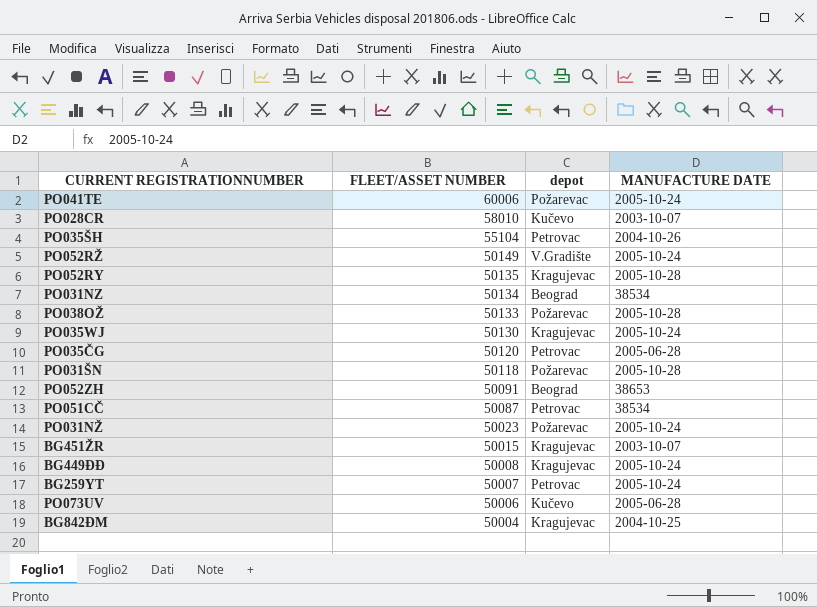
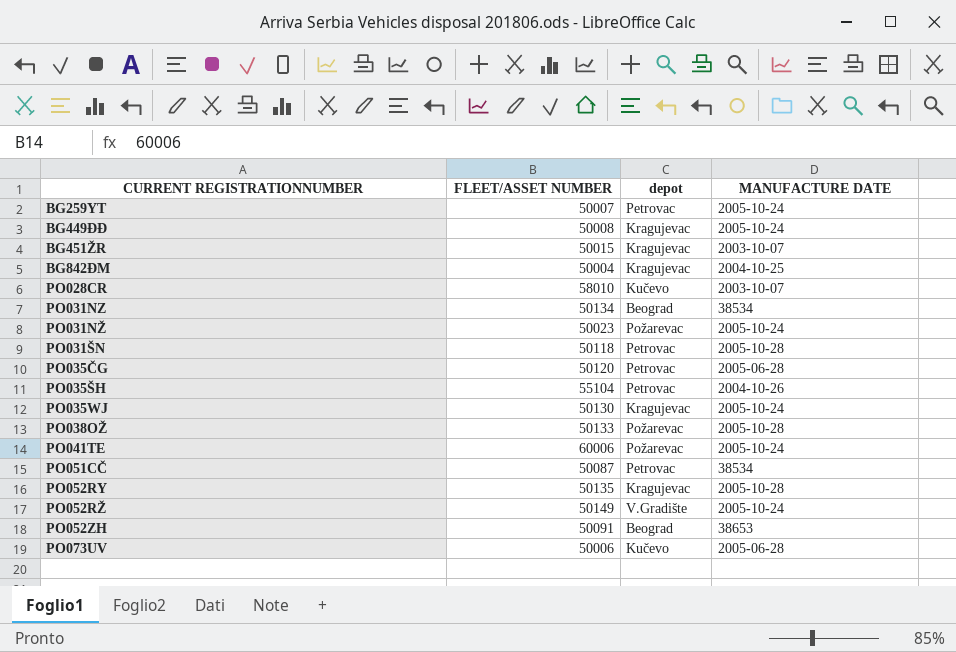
row order: FLEET/ASSET NUMBER descending -> CURRENT REGISTRATIONNUMBER ascending
PO031ŠN | depot: Požarevac -> Petrovac

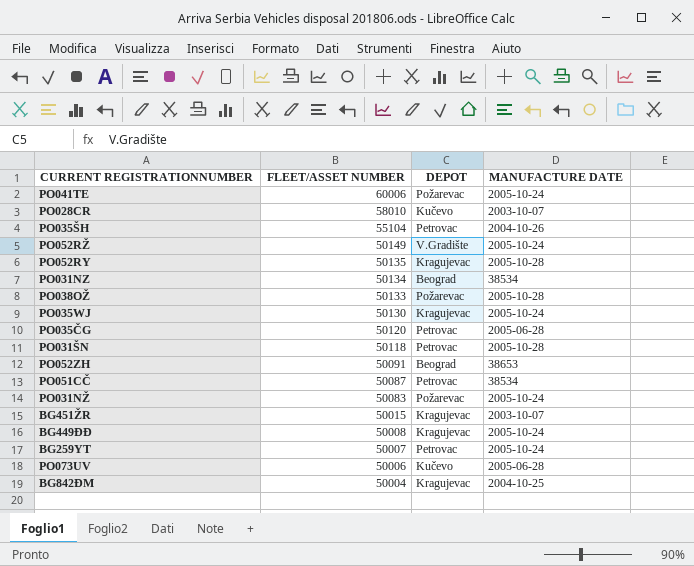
row order: CURRENT REGISTRATIONNUMBER ascending -> FLEET/ASSET NUMBER descending
column name: depot -> DEPOT
PO031NŽ | FLEET/ASSET NUMBER: 50023 -> 50083

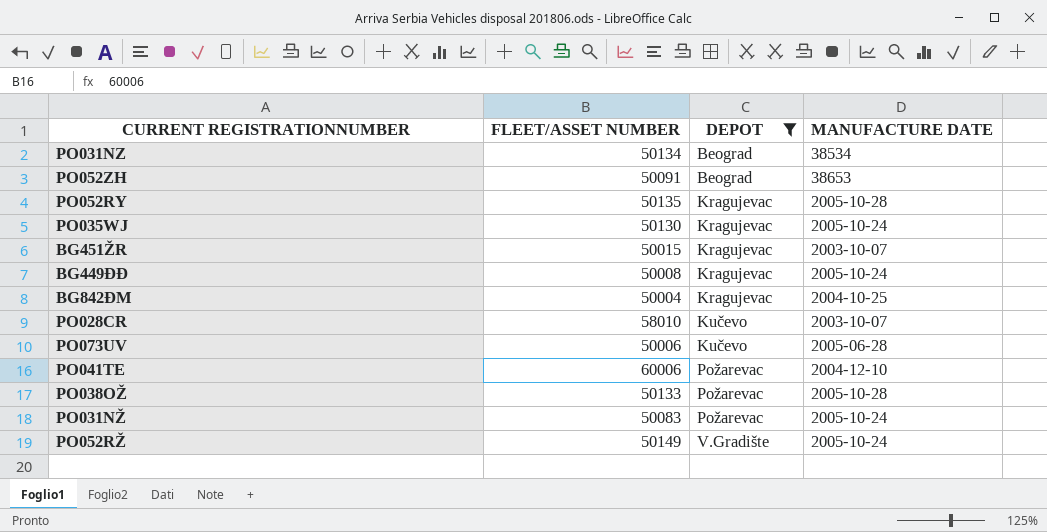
filter: none -> DEPOT != Petrovac
row order: FLEET/ASSET NUMBER descending -> DEPOT ascending
PO041TE | MANUFACTURE DATE: 2005-10-24 -> 2004-12-10

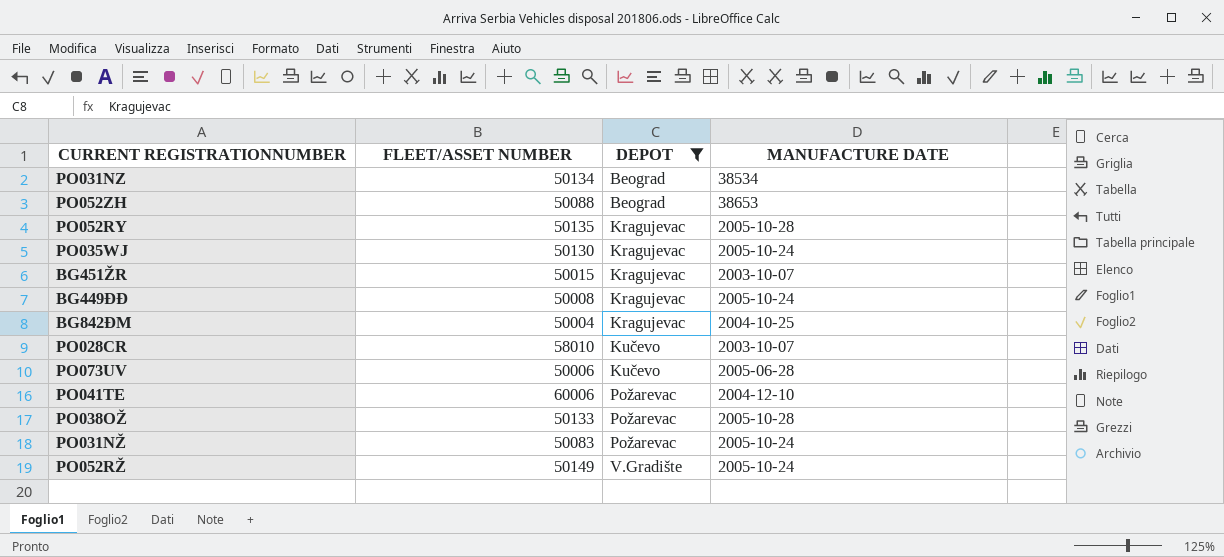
PO052ZH | FLEET/ASSET NUMBER: 50091 -> 50088

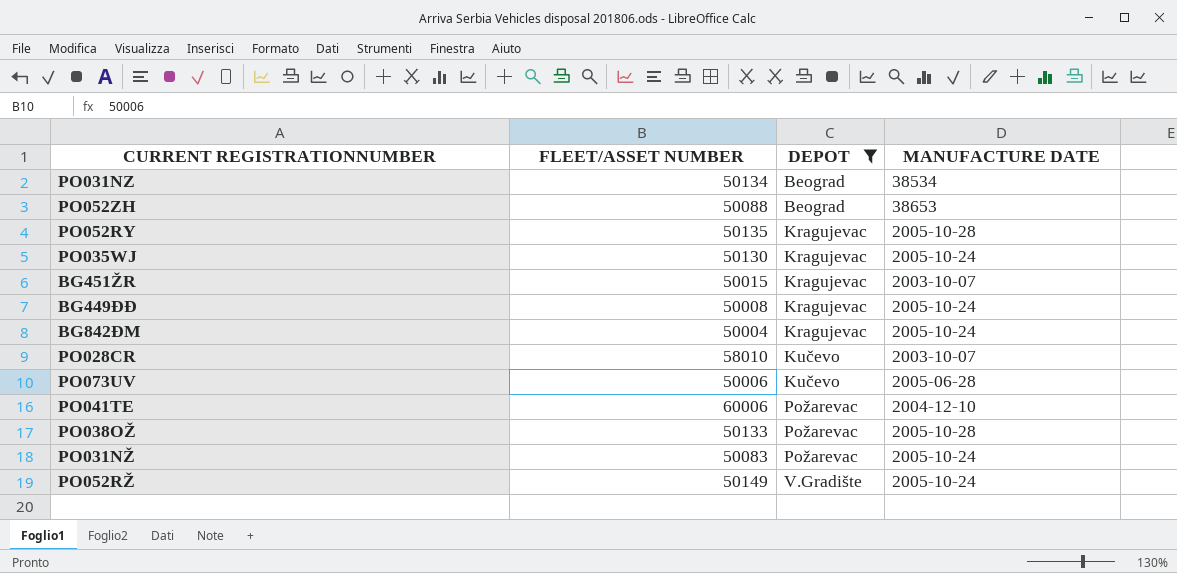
BG842ĐM | MANUFACTURE DATE: 2004-10-25 -> 2005-10-24

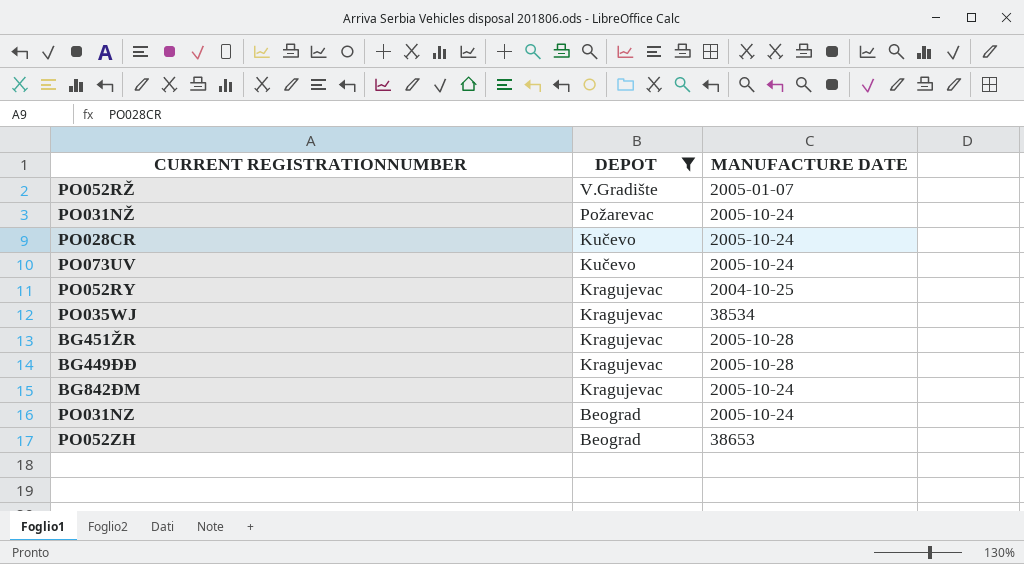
row order: DEPOT ascending -> DEPOT descending
column FLEET/ASSET NUMBER | position: 2 -> none
row PO041TE: 60006 | Požarevac | 2004-12-10 -> none
row PO038OŽ: 50133 | Požarevac | 2005-10-28 -> none
PO052RŽ | MANUFACTURE DATE: 2005-10-24 -> 2005-01-07
PO028CR | MANUFACTURE DATE: 2003-10-07 -> 2005-10-24
PO073UV | MANUFACTURE DATE: 2005-06-28 -> 2005-10-24
PO052RY | MANUFACTURE DATE: 2005-10-28 -> 2004-10-25
PO035WJ | MANUFACTURE DATE: 2005-10-24 -> 38534
BG451ŽR | MANUFACTURE DATE: 2003-10-07 -> 2005-10-28
BG449ĐĐ | MANUFACTURE DATE: 2005-10-24 -> 2005-10-28
PO031NZ | MANUFACTURE DATE: 38534 -> 2005-10-24

